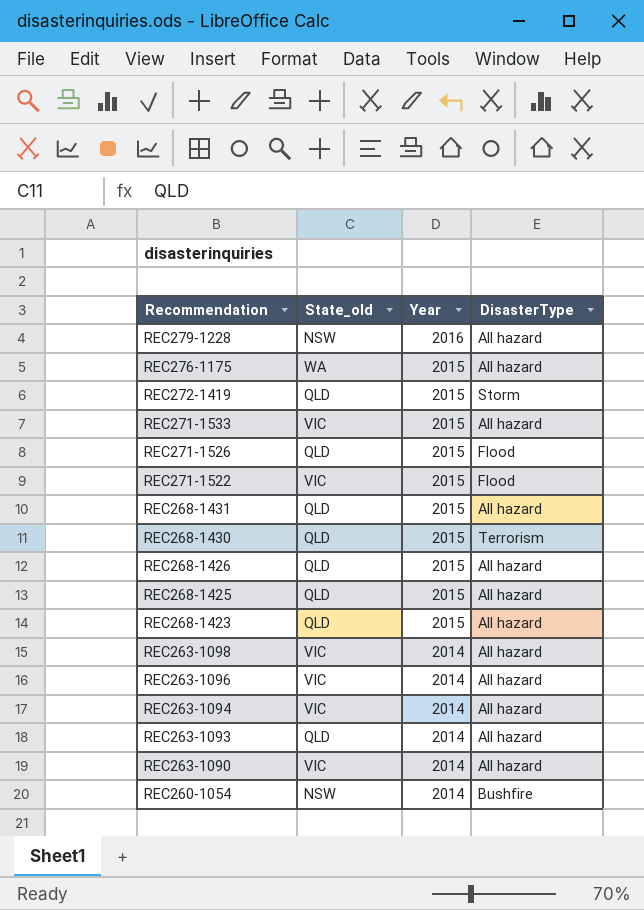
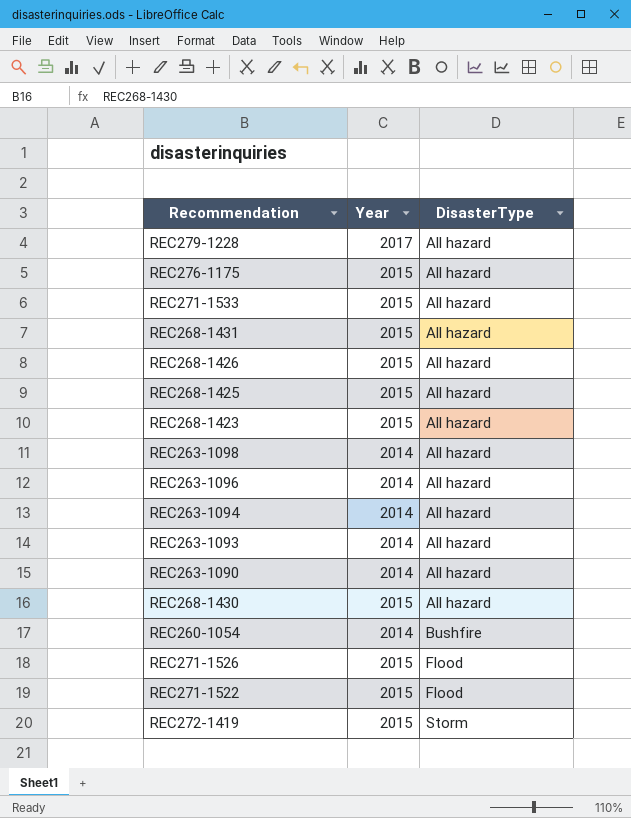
row order: Recommendation descending -> DisasterType ascending
column State_old | position: 2 -> none
REC279-1228 | Year: 2016 -> 2017
REC268-1430 | DisasterType: Terrorism -> All hazard

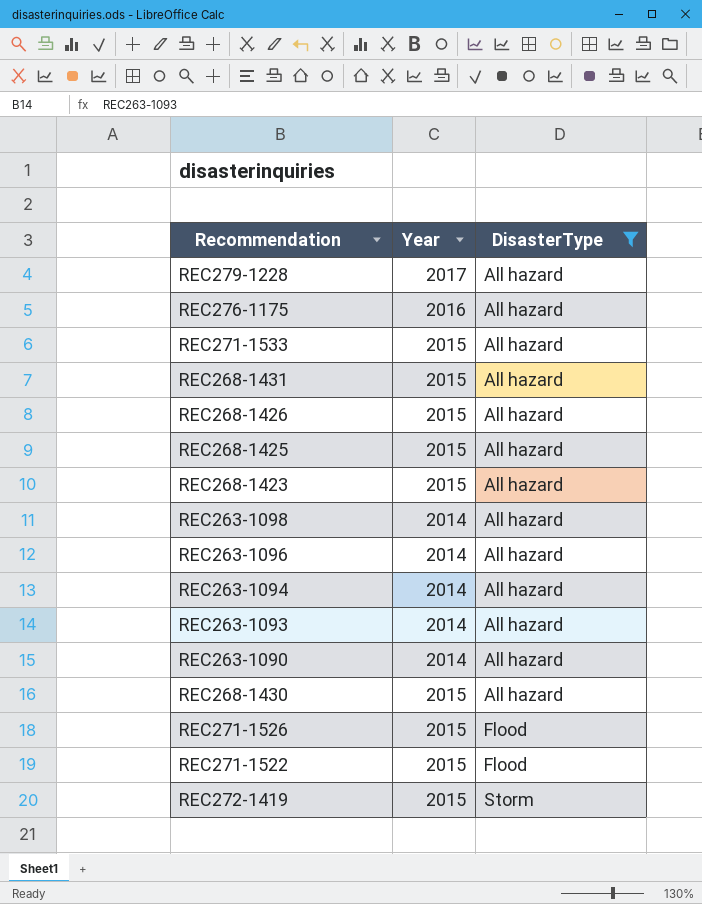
filter: none -> DisasterType != Bushfire
REC276-1175 | Year: 2015 -> 2016

